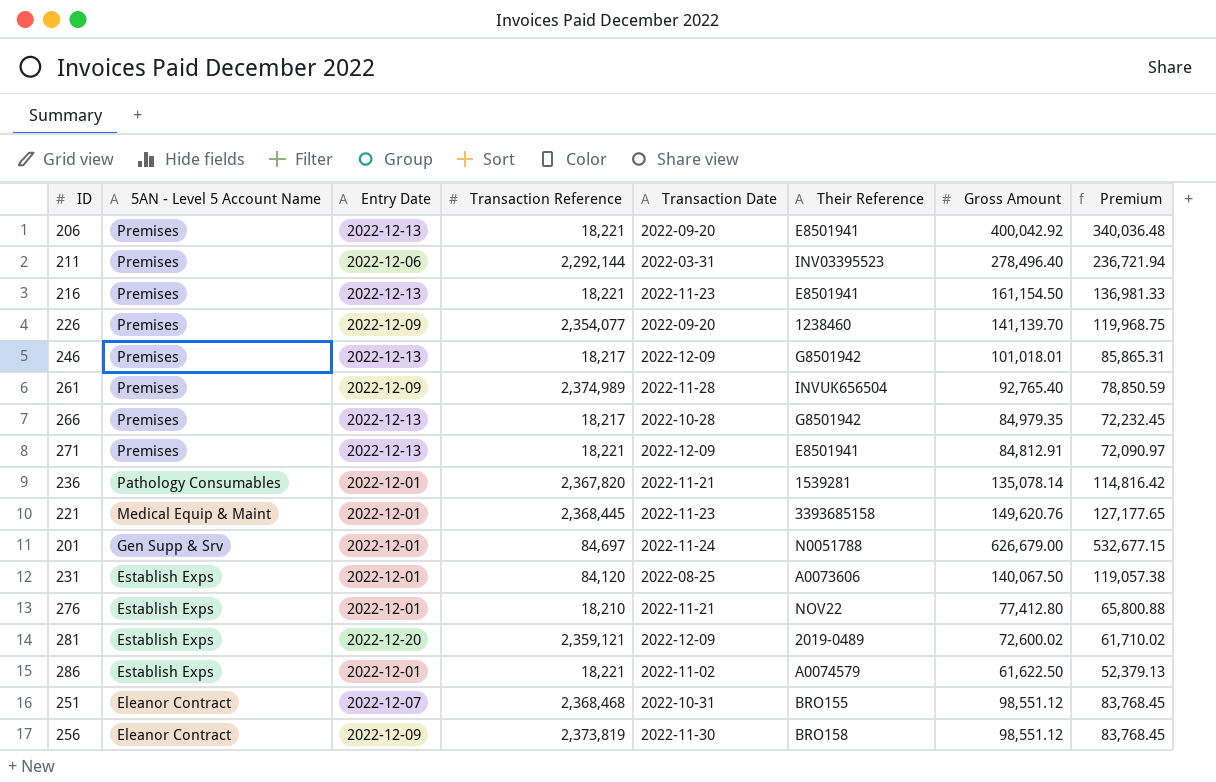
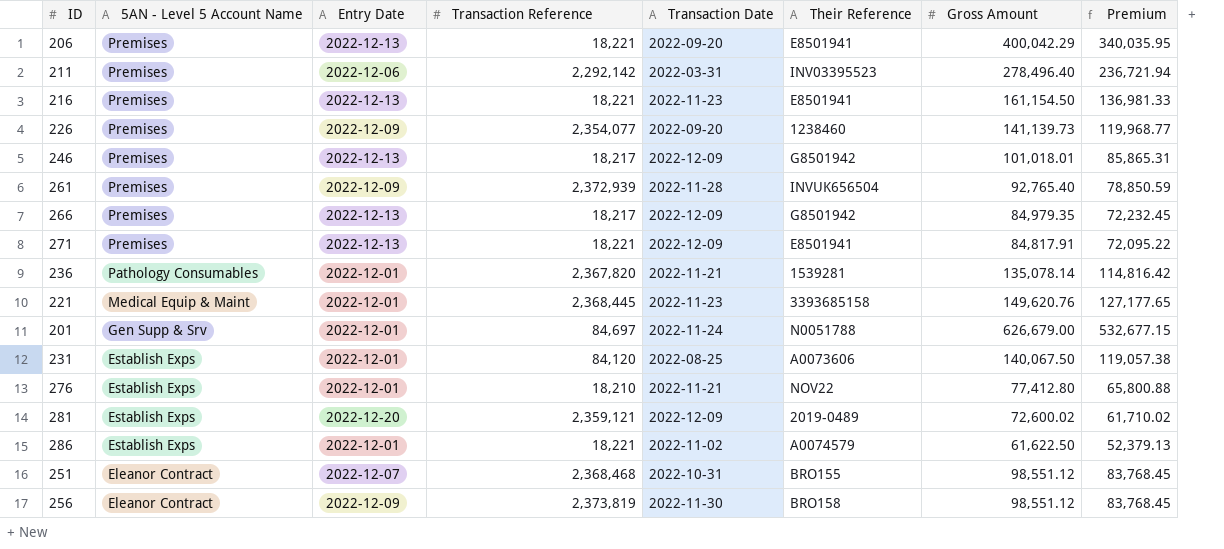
206 | Gross Amount: 400,042.92 -> 400,042.29
206 | Premium: 340,036.48 -> 340,035.95
211 | Transaction Reference: 2,292,144 -> 2,292,142
226 | Gross Amount: 141,139.70 -> 141,139.73
226 | Premium: 119,968.75 -> 119,968.77
261 | Transaction Reference: 2,374,989 -> 2,372,939
266 | Transaction Date: 2022-10-28 -> 2022-12-09
271 | Gross Amount: 84,812.91 -> 84,817.91
271 | Premium: 72,090.97 -> 72,095.22

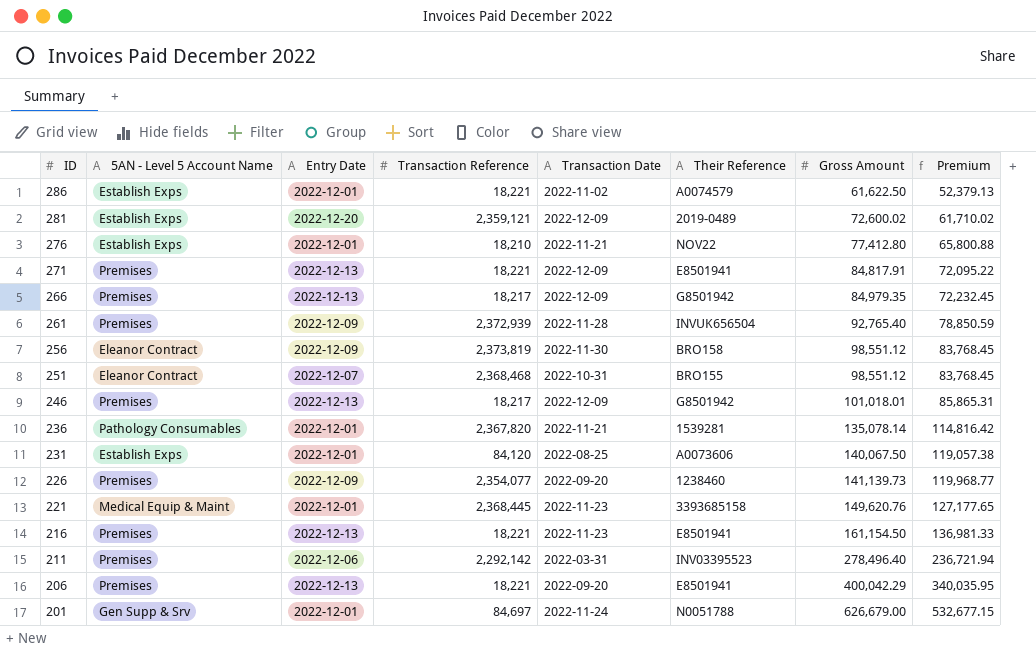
row order: 5AN - Level 5 Account Name descending -> ID descending

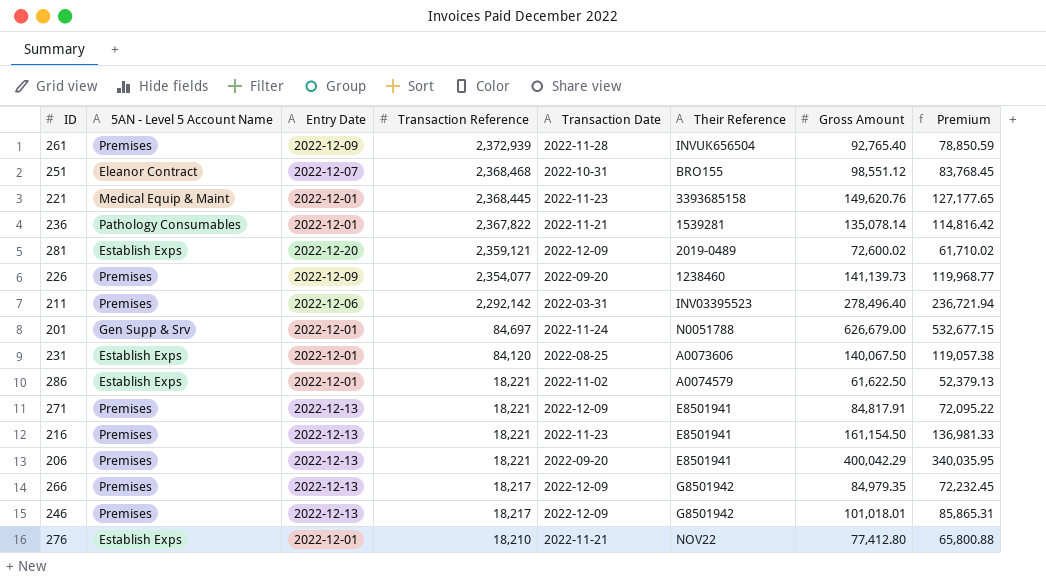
row order: ID descending -> Transaction Reference descending
row 256: Eleanor Contract | 2022-12-09 | 2,373,819 | 2022-11-30 | BRO158 | 98,551.12 | 83,768.45 -> none
236 | Transaction Reference: 2,367,820 -> 2,367,822

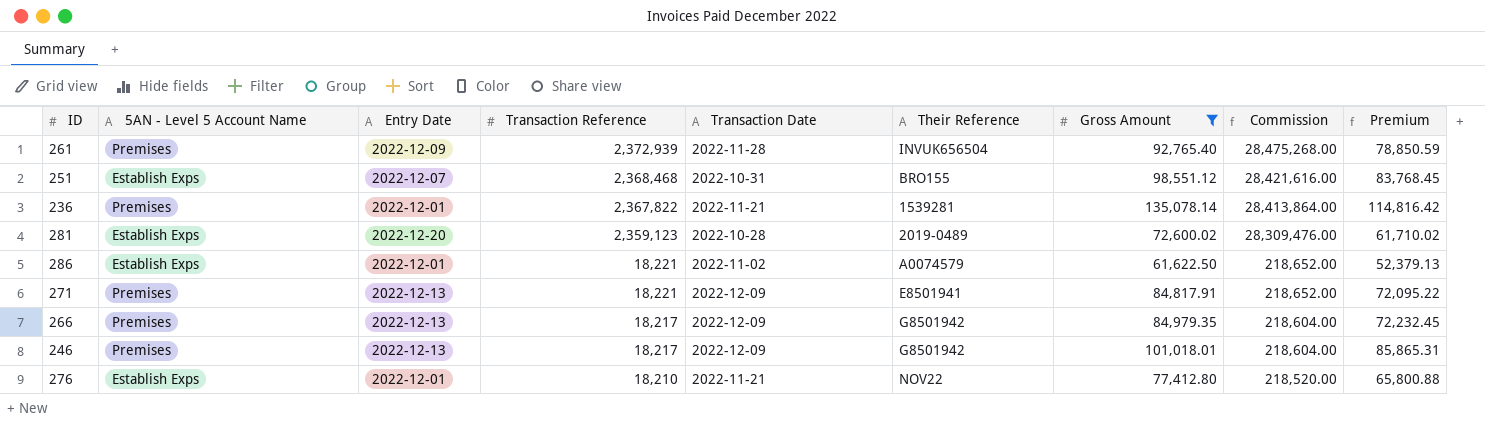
filter: none -> Gross Amount <= 135,078.14
column Commission | formula: none -> [Transaction Reference] * 12
251 | 5AN - Level 5 Account Name: Eleanor Contract -> Establish Exps
236 | 5AN - Level 5 Account Name: Pathology Consumables -> Premises
281 | Transaction Reference: 2,359,121 -> 2,359,123
281 | Transaction Date: 2022-12-09 -> 2022-10-28

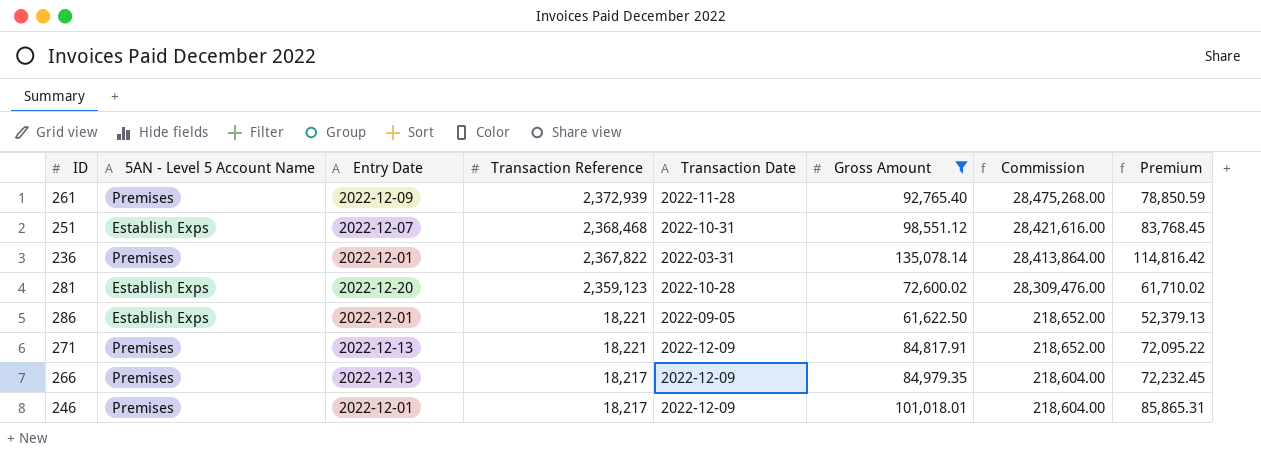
column Their Reference | position: 6 -> none
row 276: Establish Exps | 2022-12-01 | 18,210 | 2022-11-21 | NOV22 | 77,412.80 | 218,520.00 | 65,800.88 -> none
236 | Transaction Date: 2022-11-21 -> 2022-03-31
286 | Transaction Date: 2022-11-02 -> 2022-09-05
246 | Entry Date: 2022-12-13 -> 2022-12-01

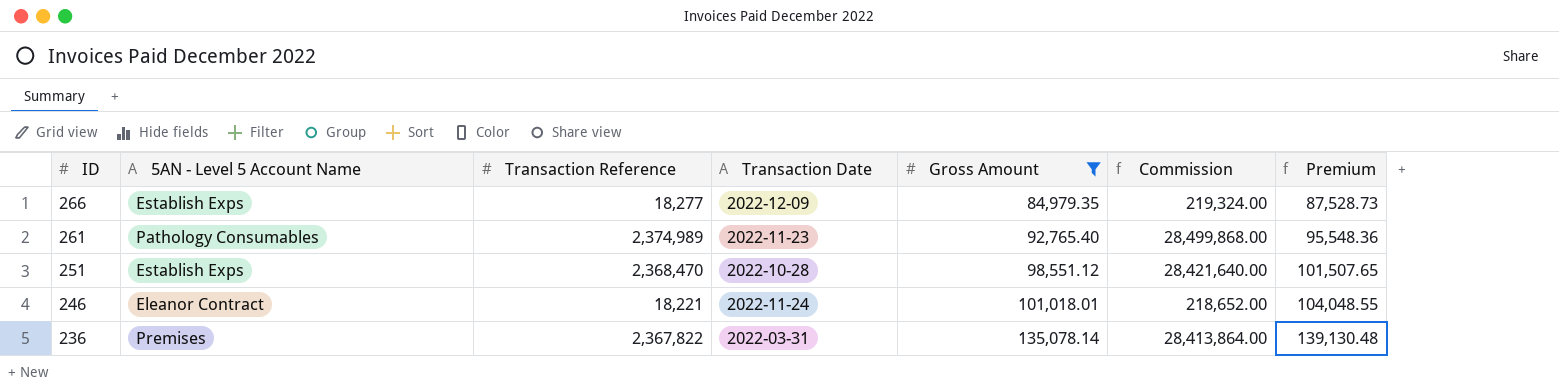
row order: Transaction Reference descending -> ID descending
column Entry Date | position: 3 -> none
column Premium | formula: [Gross Amount] * 0.85 -> [Gross Amount] * 1.03
row 281: Establish Exps | 2022-12-20 | 2,359,123 | 2022-10-28 | 72,600.02 | 28,309,476.00 | 61,710.02 -> none
row 286: Establish Exps | 2022-12-01 | 18,221 | 2022-09-05 | 61,622.50 | 218,652.00 | 52,379.13 -> none
row 271: Premises | 2022-12-13 | 18,221 | 2022-12-09 | 84,817.91 | 218,652.00 | 72,095.22 -> none
266 | 5AN - Level 5 Account Name: Premises -> Establish Exps
266 | Transaction Reference: 18,217 -> 18,277
266 | Commission: 218,604.00 -> 219,324.00
261 | 5AN - Level 5 Account Name: Premises -> Pathology Consumables
261 | Transaction Reference: 2,372,939 -> 2,374,989
261 | Transaction Date: 2022-11-28 -> 2022-11-23
261 | Commission: 28,475,268.00 -> 28,499,868.00
251 | Transaction Reference: 2,368,468 -> 2,368,470
251 | Transaction Date: 2022-10-31 -> 2022-10-28
251 | Commission: 28,421,616.00 -> 28,421,640.00
246 | 5AN - Level 5 Account Name: Premises -> Eleanor Contract
246 | Transaction Reference: 18,217 -> 18,221
246 | Transaction Date: 2022-12-09 -> 2022-11-24
246 | Commission: 218,604.00 -> 218,652.00

